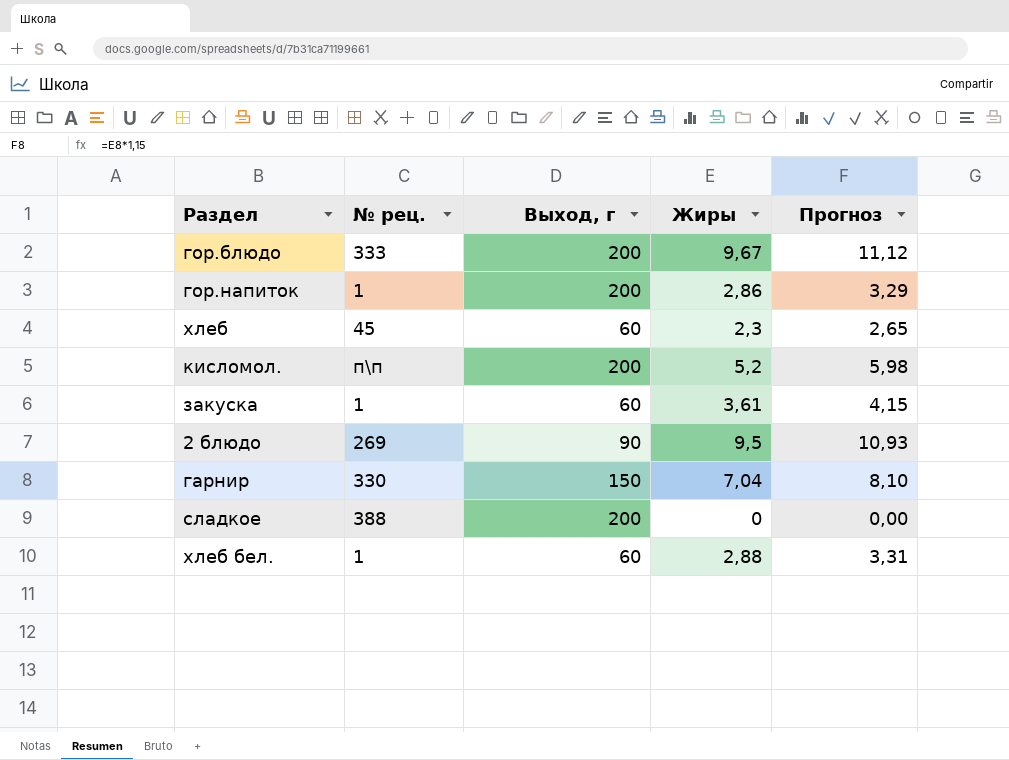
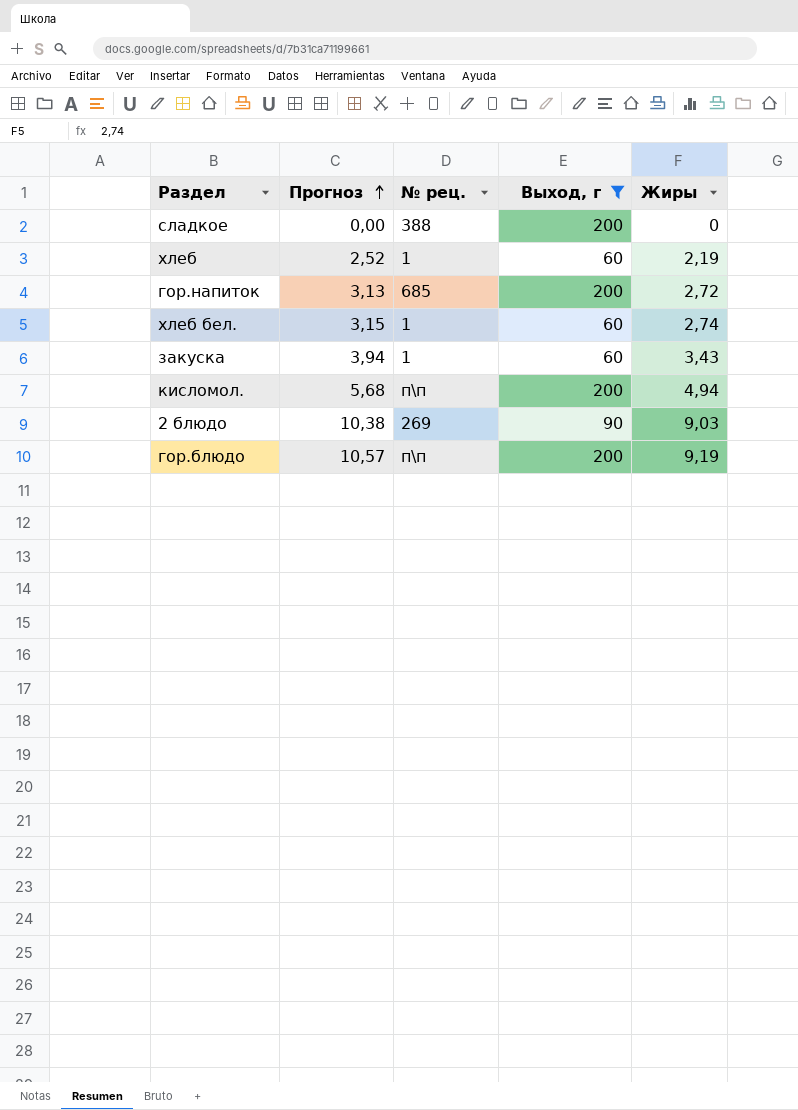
filter: none -> Выход, г != 150
row order: none -> Прогноз ascending
column Прогноз | position: 5 -> 2
хлеб | Прогноз: 2,65 -> 2,52
хлеб | № рец.: 45 -> 1
хлеб | Жиры: 2,3 -> 2,19
гор.напиток | Прогноз: 3,29 -> 3,13
гор.напиток | № рец.: 1 -> 685
гор.напиток | Жиры: 2,86 -> 2,72
хлеб бел. | Прогноз: 3,31 -> 3,15
хлеб бел. | Жиры: 2,88 -> 2,74
закуска | Прогноз: 4,15 -> 3,94
закуска | Жиры: 3,61 -> 3,43
кисломол. | Прогноз: 5,98 -> 5,68
кисломол. | Жиры: 5,2 -> 4,94
2 блюдо | Прогноз: 10,93 -> 10,38
2 блюдо | Жиры: 9,5 -> 9,03
гор.блюдо | Прогноз: 11,12 -> 10,57
гор.блюдо | № рец.: 333 -> п\п
гор.блюдо | Жиры: 9,67 -> 9,19

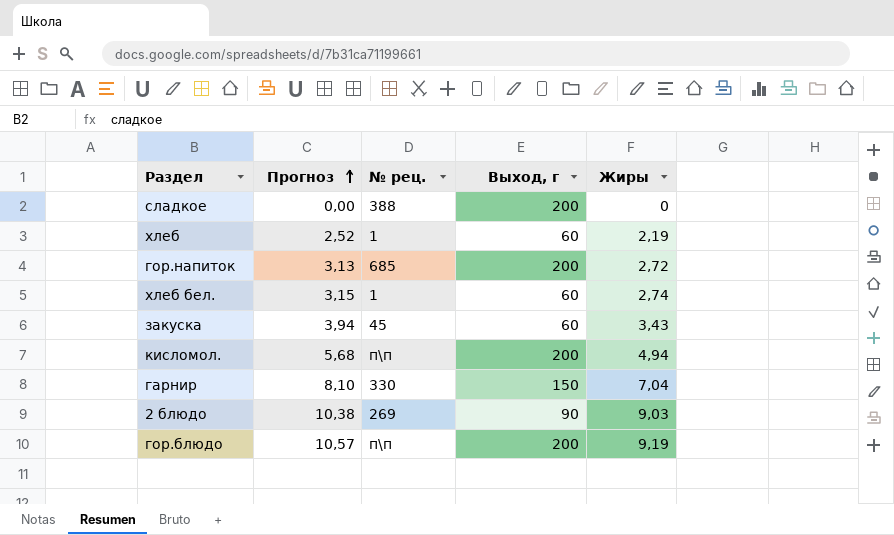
filter: Выход, г != 150 -> none
закуска | № рец.: 1 -> 45

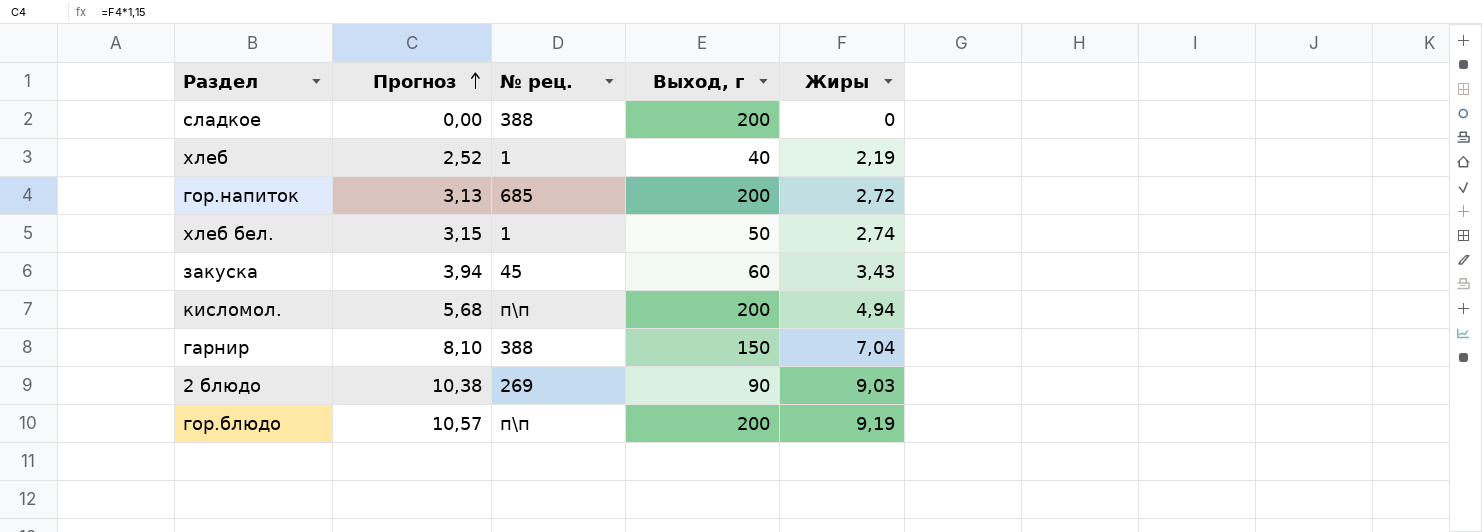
хлеб | Выход, г: 60 -> 40
хлеб бел. | Выход, г: 60 -> 50
гарнир | № рец.: 330 -> 388

